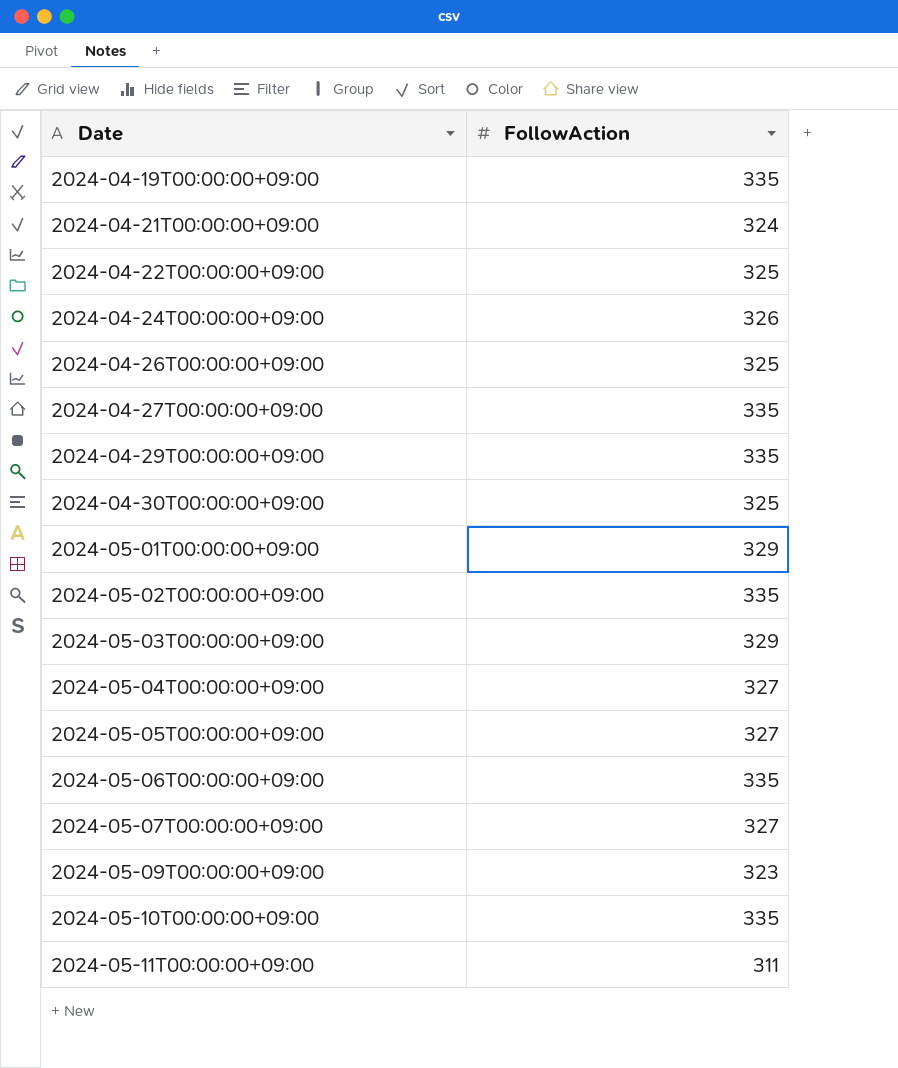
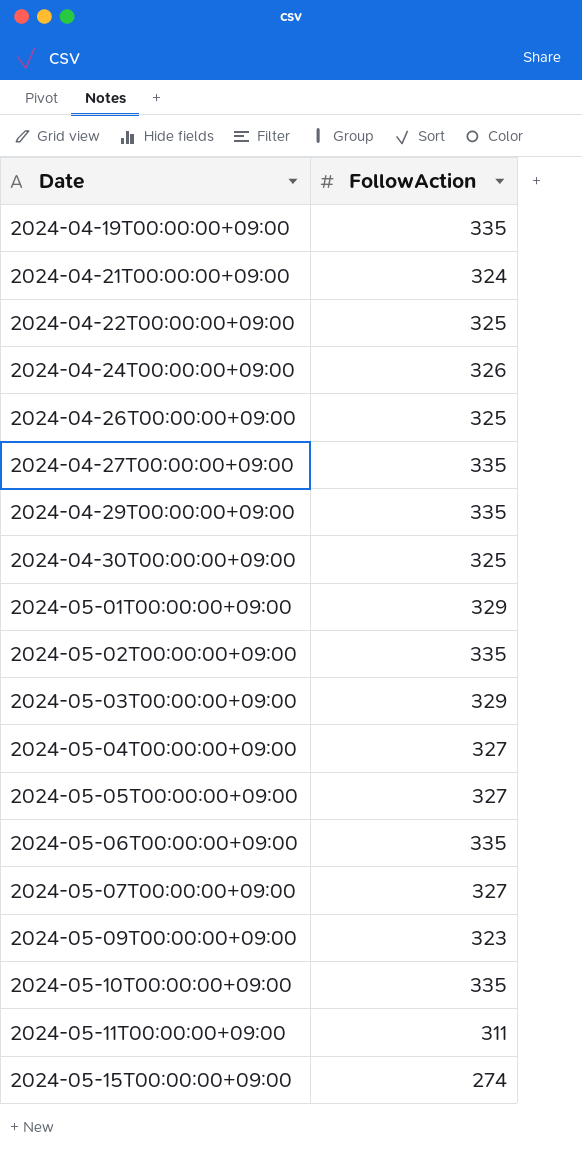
row 2024-05-15T00:00:00+09:00: none -> 274

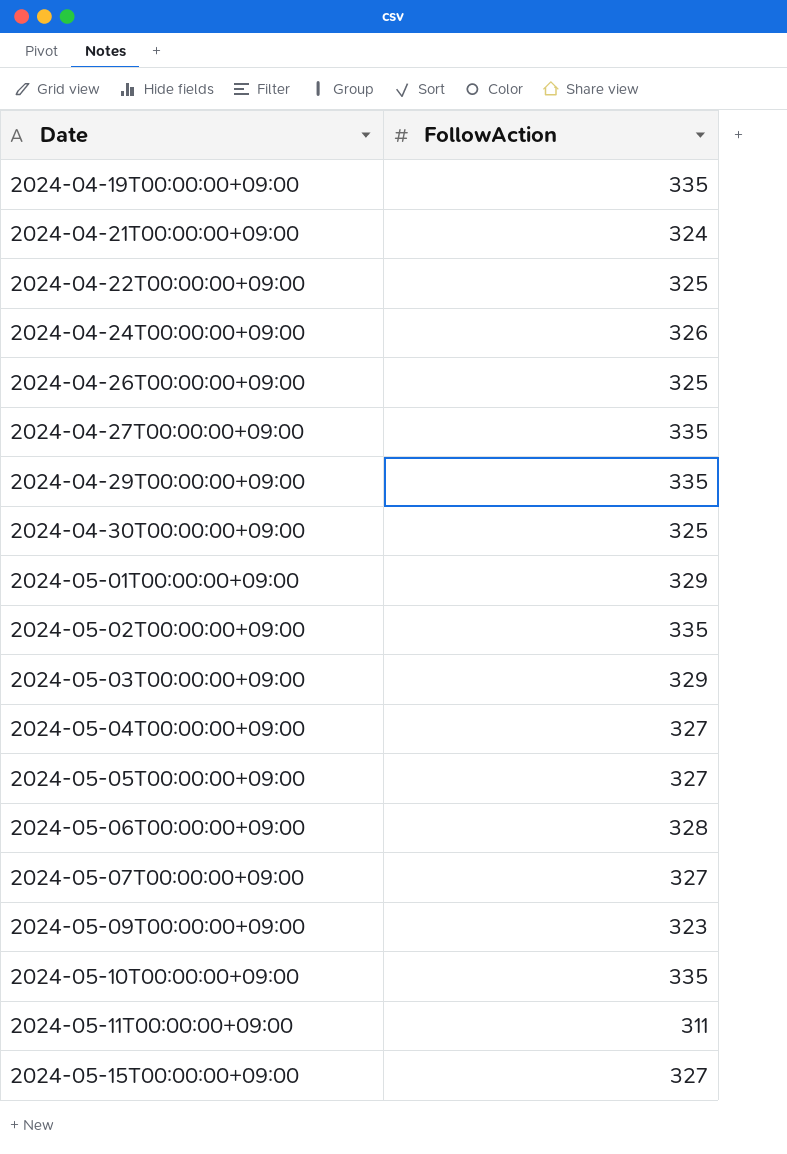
2024-05-06T00:00:00+09:00 | FollowAction: 335 -> 328
2024-05-15T00:00:00+09:00 | FollowAction: 274 -> 327

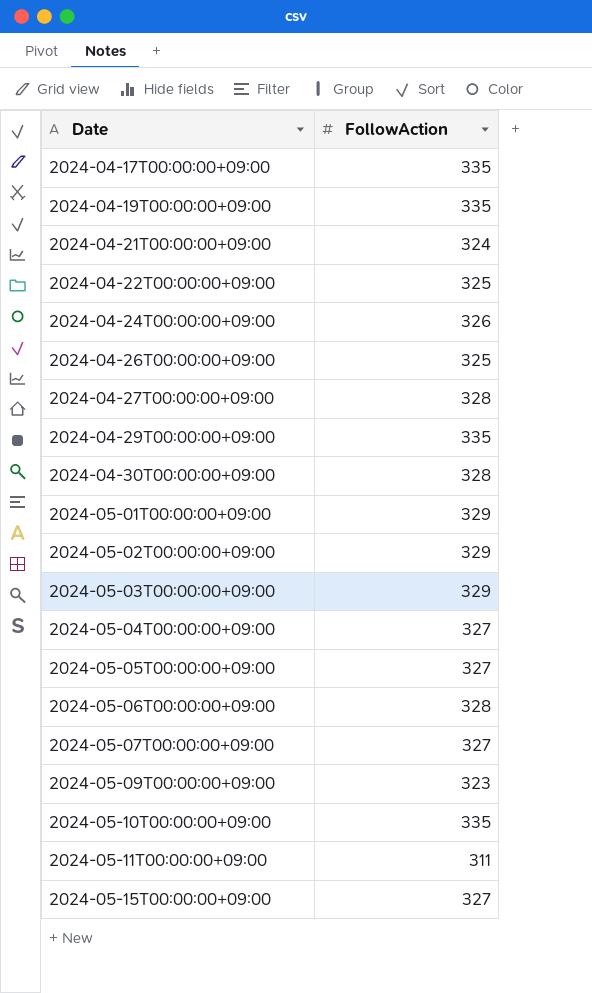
row 2024-04-17T00:00:00+09:00: none -> 335
2024-04-27T00:00:00+09:00 | FollowAction: 335 -> 328
2024-04-30T00:00:00+09:00 | FollowAction: 325 -> 328
2024-05-02T00:00:00+09:00 | FollowAction: 335 -> 329

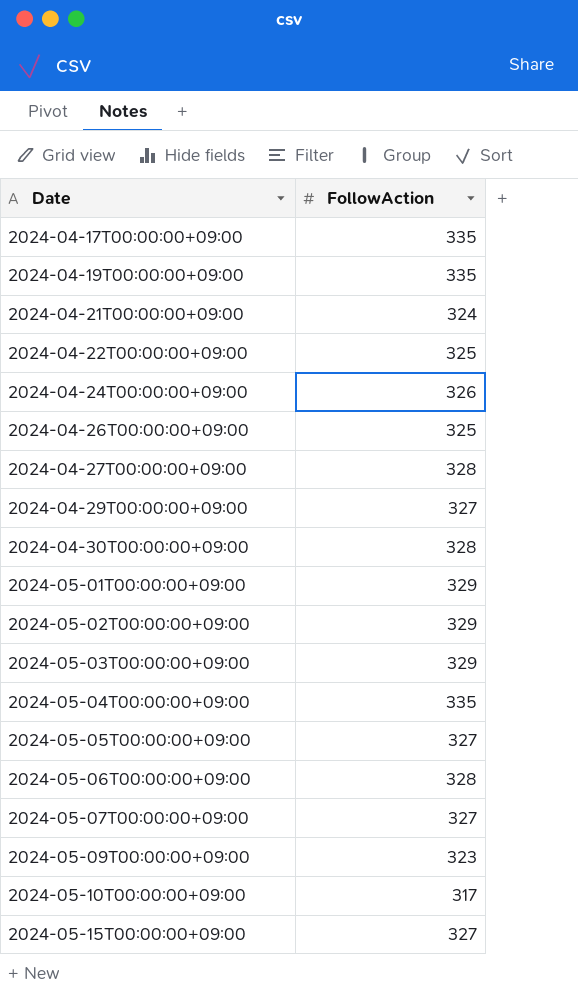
row 2024-05-11T00:00:00+09:00: 311 -> none
2024-04-29T00:00:00+09:00 | FollowAction: 335 -> 327
2024-05-04T00:00:00+09:00 | FollowAction: 327 -> 335
2024-05-10T00:00:00+09:00 | FollowAction: 335 -> 317

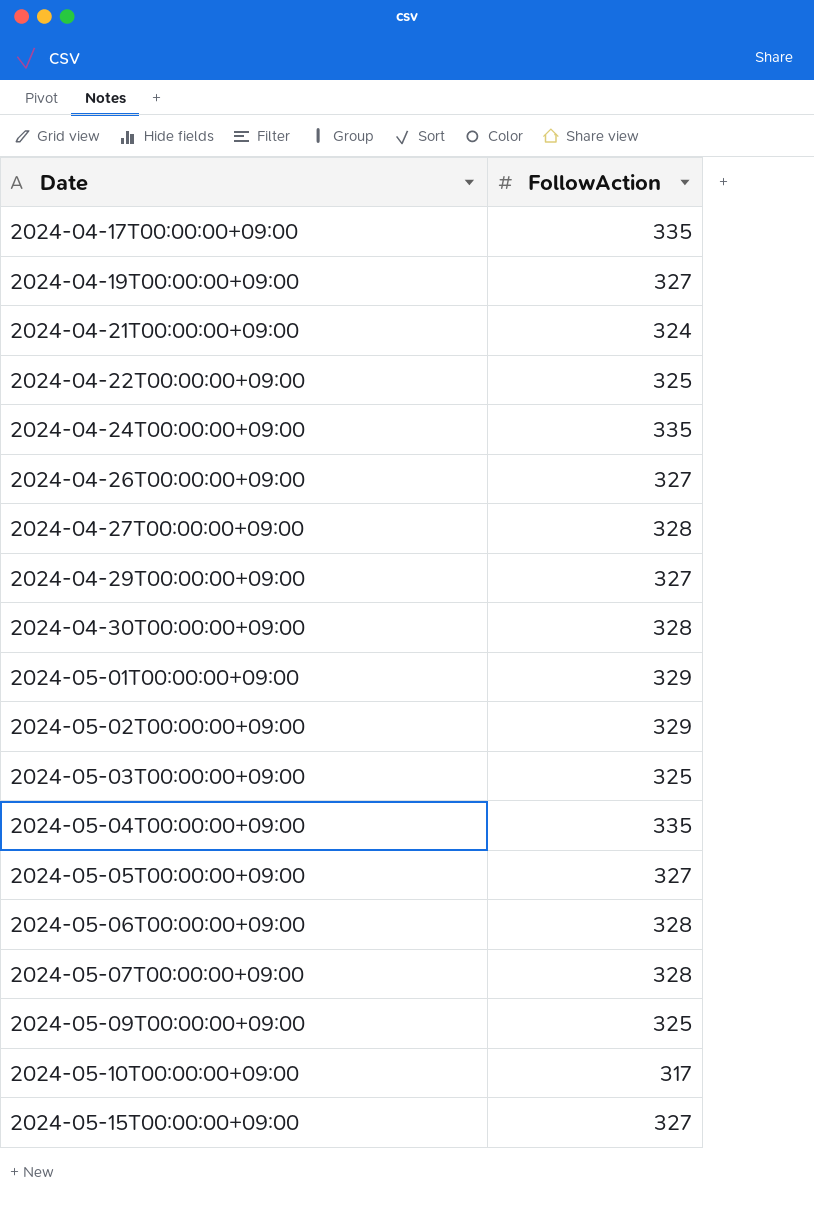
2024-04-19T00:00:00+09:00 | FollowAction: 335 -> 327
2024-04-24T00:00:00+09:00 | FollowAction: 326 -> 335
2024-04-26T00:00:00+09:00 | FollowAction: 325 -> 327
2024-05-03T00:00:00+09:00 | FollowAction: 329 -> 325
2024-05-07T00:00:00+09:00 | FollowAction: 327 -> 328
2024-05-09T00:00:00+09:00 | FollowAction: 323 -> 325

